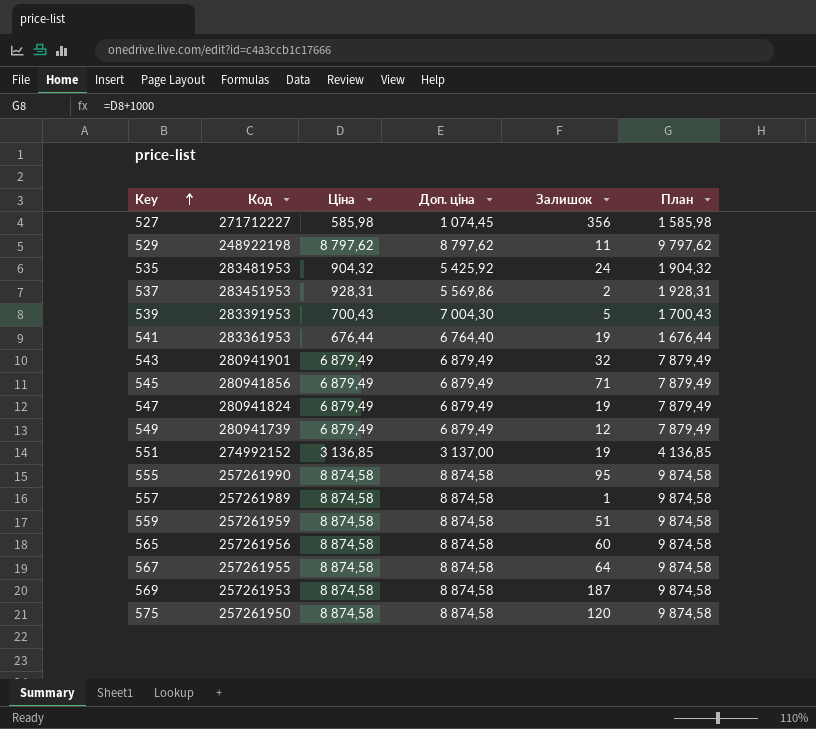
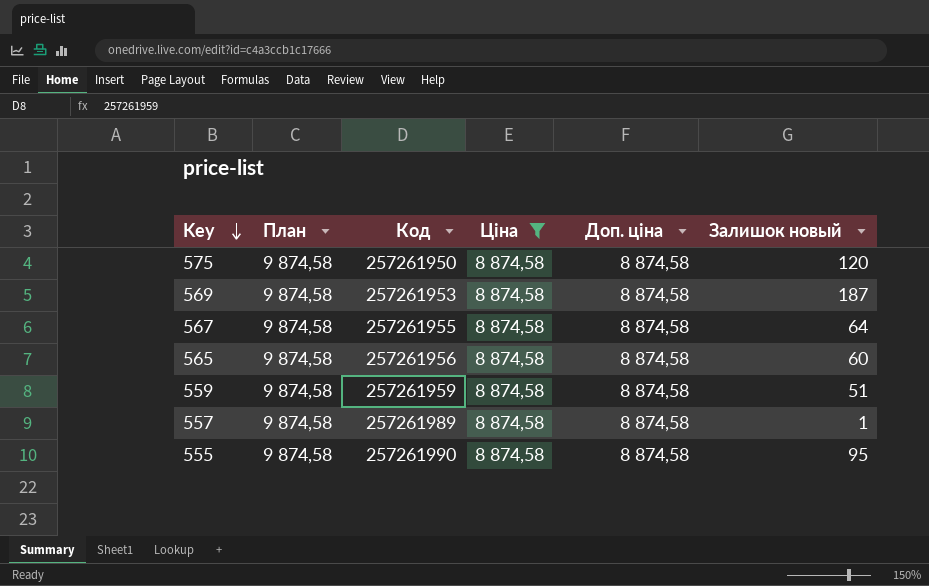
filter: none -> Ціна = 8 874,58
row order: Key ascending -> Key descending
column План | position: 6 -> 2
column name: Залишок -> Залишок новый

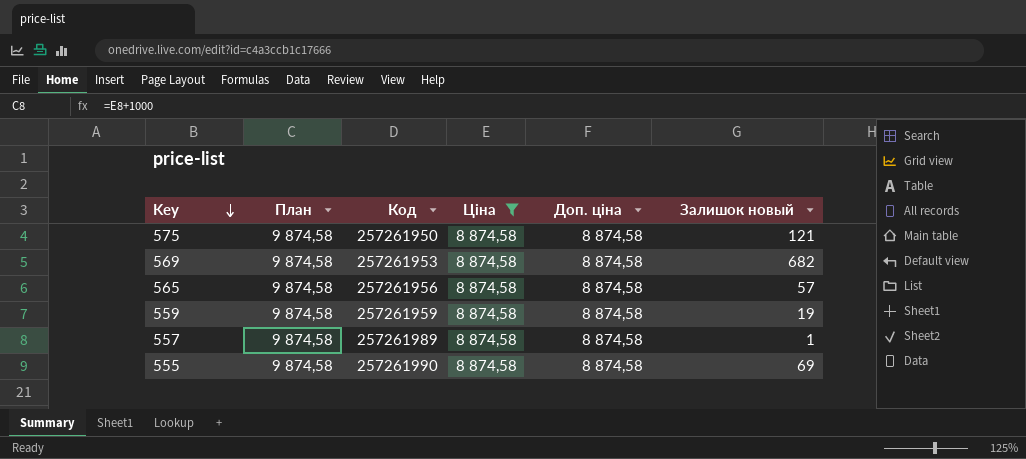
row 567: 9 874,58 | 257261955 | 8 874,58 | 8 874,58 | 64 -> none
575 | Залишок новый: 120 -> 121
569 | Залишок новый: 187 -> 682
565 | Залишок новый: 60 -> 57
559 | Залишок новый: 51 -> 19
555 | Залишок новый: 95 -> 69

